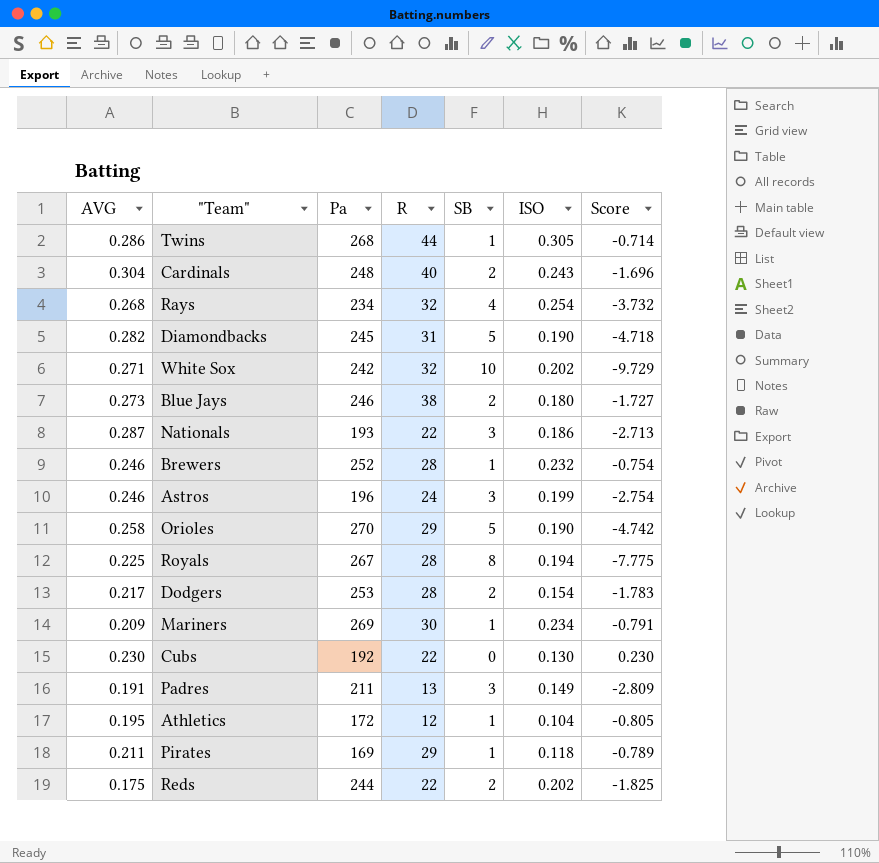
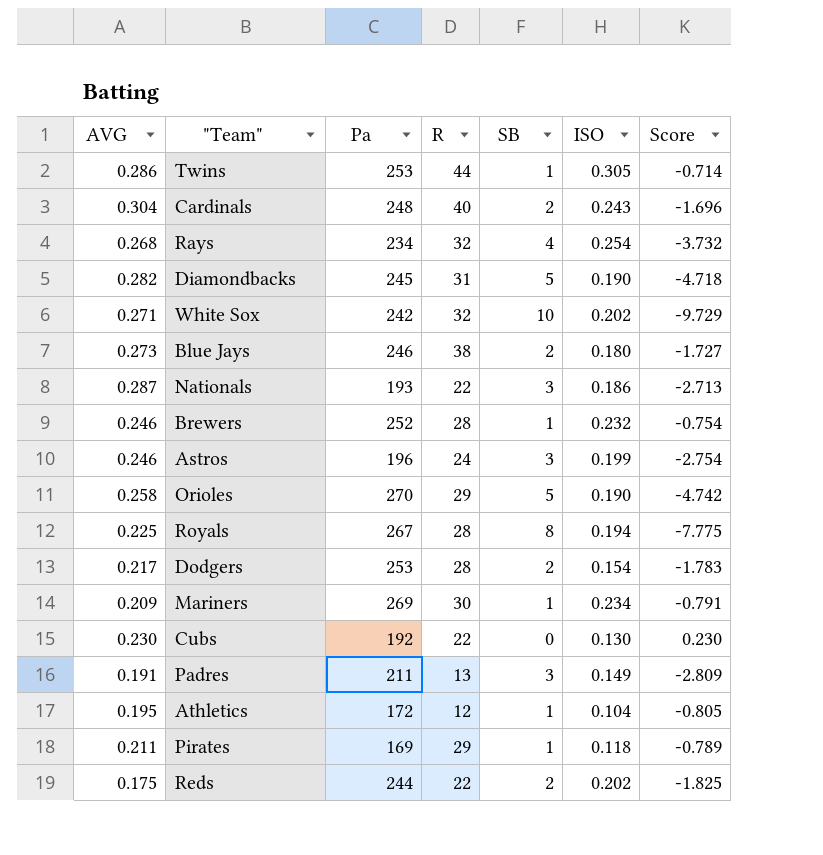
Twins | Pa: 268 -> 253

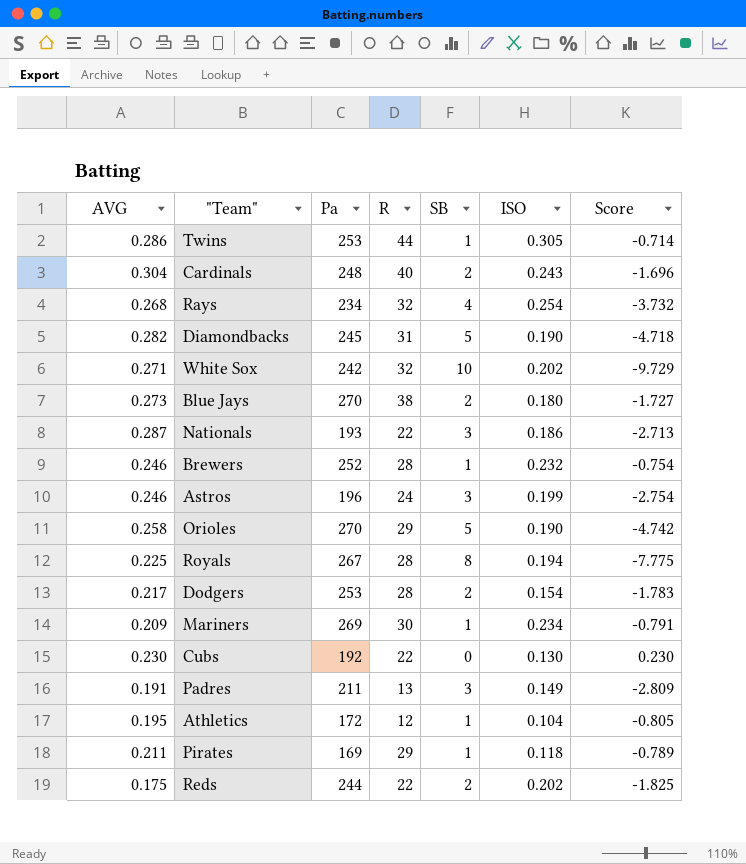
Blue Jays | Pa: 246 -> 270

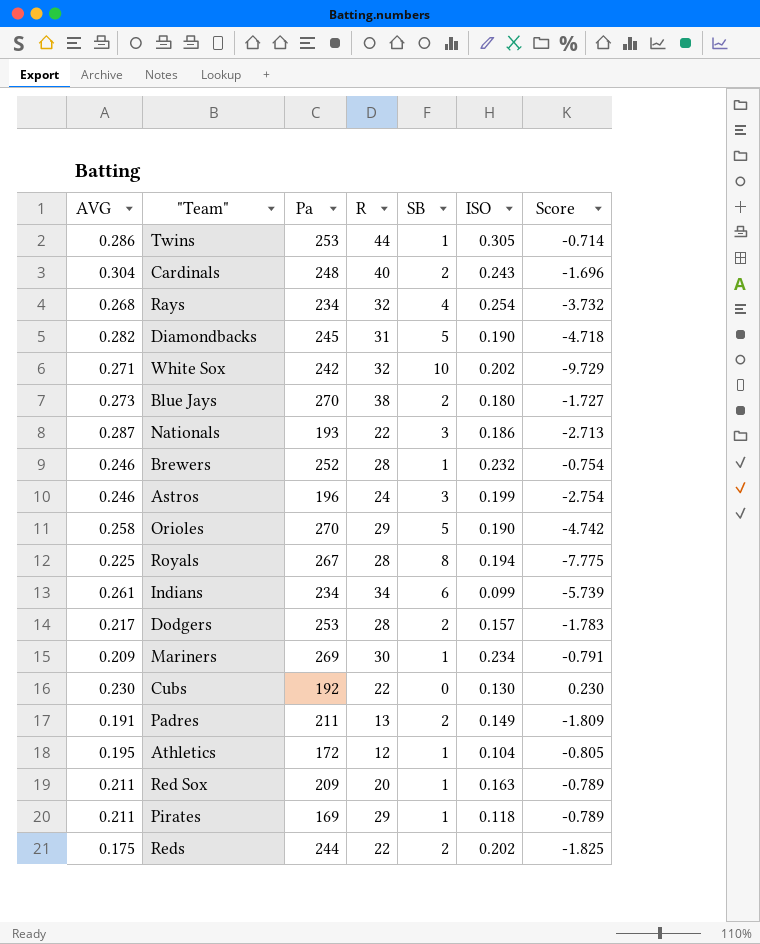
row Indians: none -> 0.261 | 234 | 34 | 6 | 0.099 | -5.739
Dodgers | ISO: 0.154 -> 0.157
Padres | SB: 3 -> 2
Padres | Score: -2.809 -> -1.809
row Red Sox: none -> 0.211 | 209 | 20 | 1 | 0.163 | -0.789

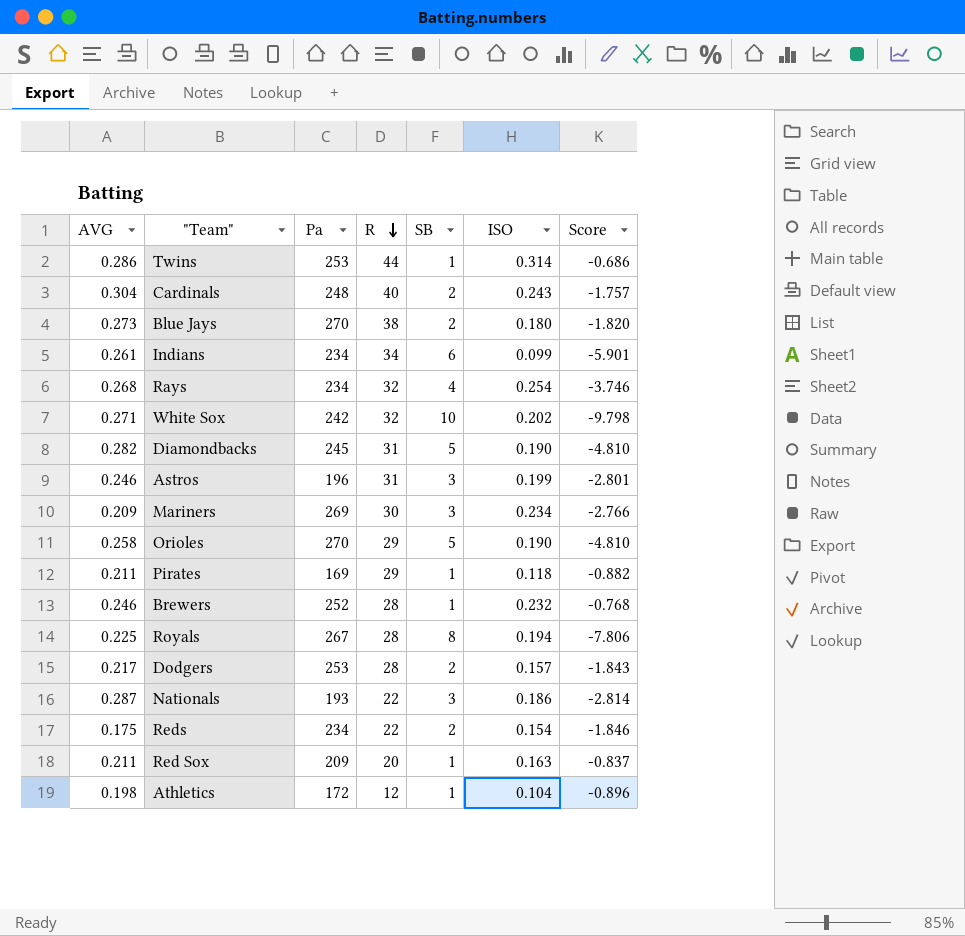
row order: none -> R descending
column Score | formula: [AVG] - [SB] -> [ISO] - [SB]
row Cubs: 0.230 | 192 | 22 | 0 | 0.130 | 0.230 -> none
row Padres: 0.191 | 211 | 13 | 2 | 0.149 | -1.809 -> none
Twins | ISO: 0.305 -> 0.314
Astros | R: 24 -> 31
Mariners | SB: 1 -> 3
Reds | Pa: 244 -> 234
Reds | ISO: 0.202 -> 0.154
Athletics | AVG: 0.195 -> 0.198

